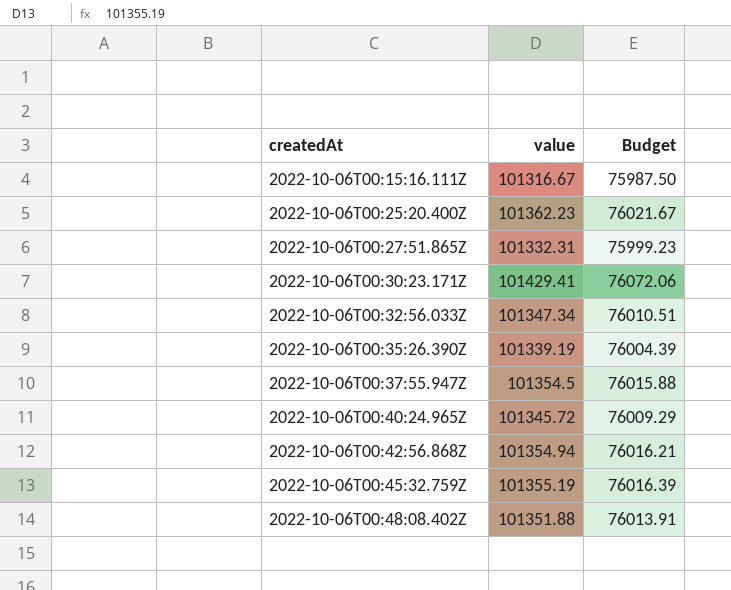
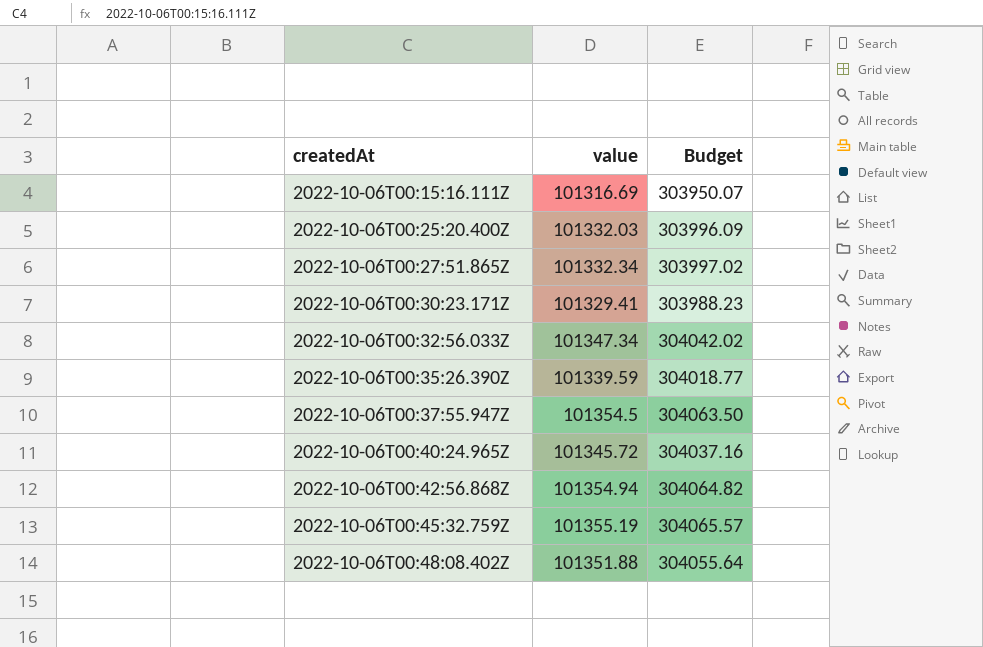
column Budget | formula: [value] * 0.75 -> [value] * 3
2022-10-06T00:15:16.111Z | value: 101316.67 -> 101316.69
2022-10-06T00:25:20.400Z | value: 101362.23 -> 101332.03
2022-10-06T00:27:51.865Z | value: 101332.31 -> 101332.34
2022-10-06T00:30:23.171Z | value: 101429.41 -> 101329.41
2022-10-06T00:35:26.390Z | value: 101339.19 -> 101339.59

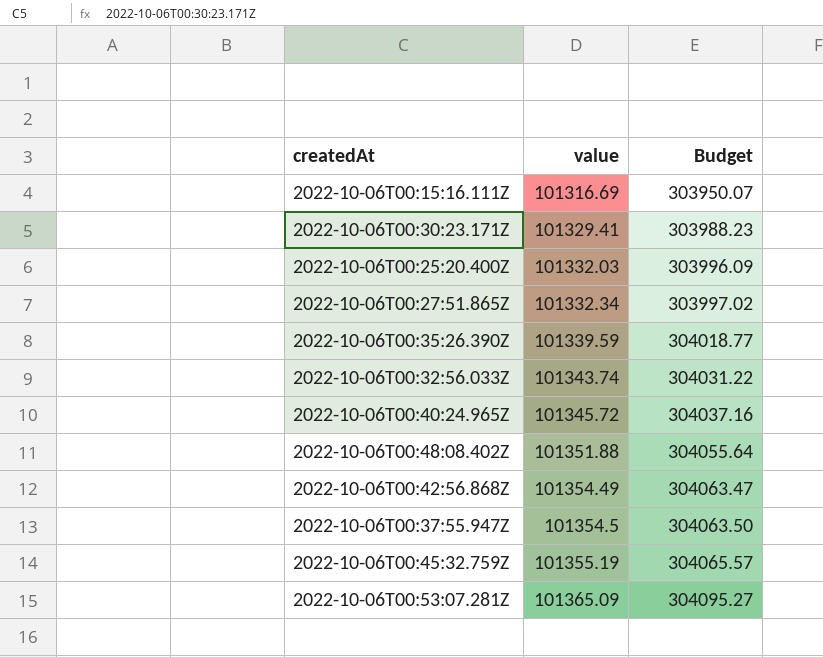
row order: createdAt ascending -> value ascending
2022-10-06T00:32:56.033Z | value: 101347.34 -> 101343.74
2022-10-06T00:32:56.033Z | Budget: 304042.02 -> 304031.22
2022-10-06T00:42:56.868Z | value: 101354.94 -> 101354.49
2022-10-06T00:42:56.868Z | Budget: 304064.82 -> 304063.47
row 2022-10-06T00:53:07.281Z: none -> 101365.09 | 304095.27

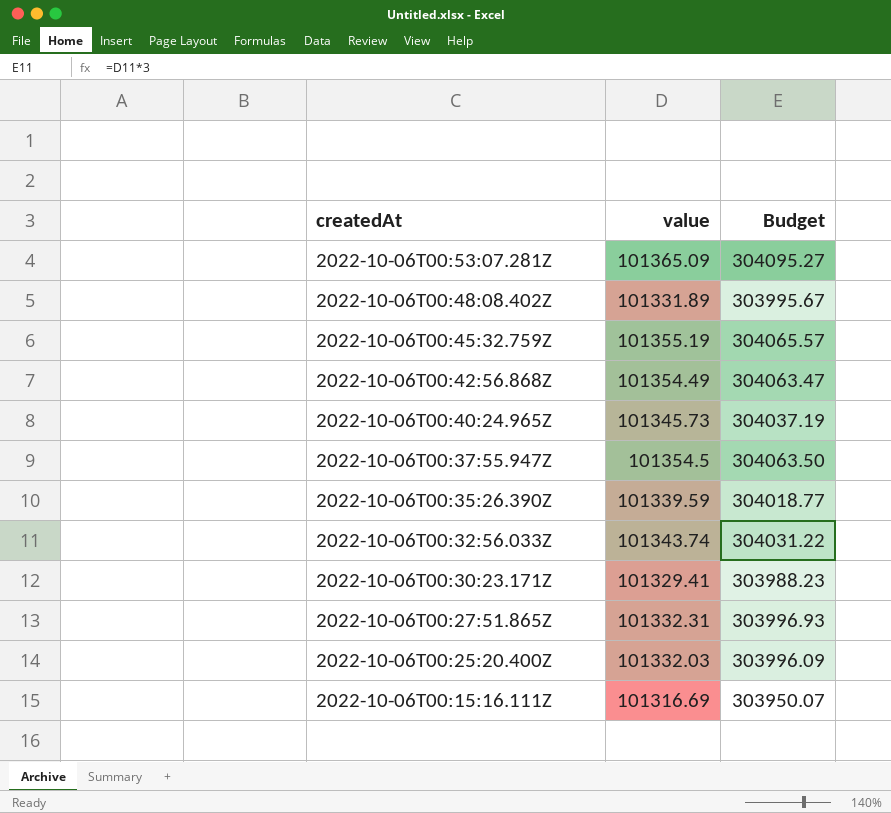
row order: value ascending -> createdAt descending
2022-10-06T00:48:08.402Z | value: 101351.88 -> 101331.89
2022-10-06T00:48:08.402Z | Budget: 304055.64 -> 303995.67
2022-10-06T00:40:24.965Z | value: 101345.72 -> 101345.73
2022-10-06T00:40:24.965Z | Budget: 304037.16 -> 304037.19
2022-10-06T00:27:51.865Z | value: 101332.34 -> 101332.31
2022-10-06T00:27:51.865Z | Budget: 303997.02 -> 303996.93

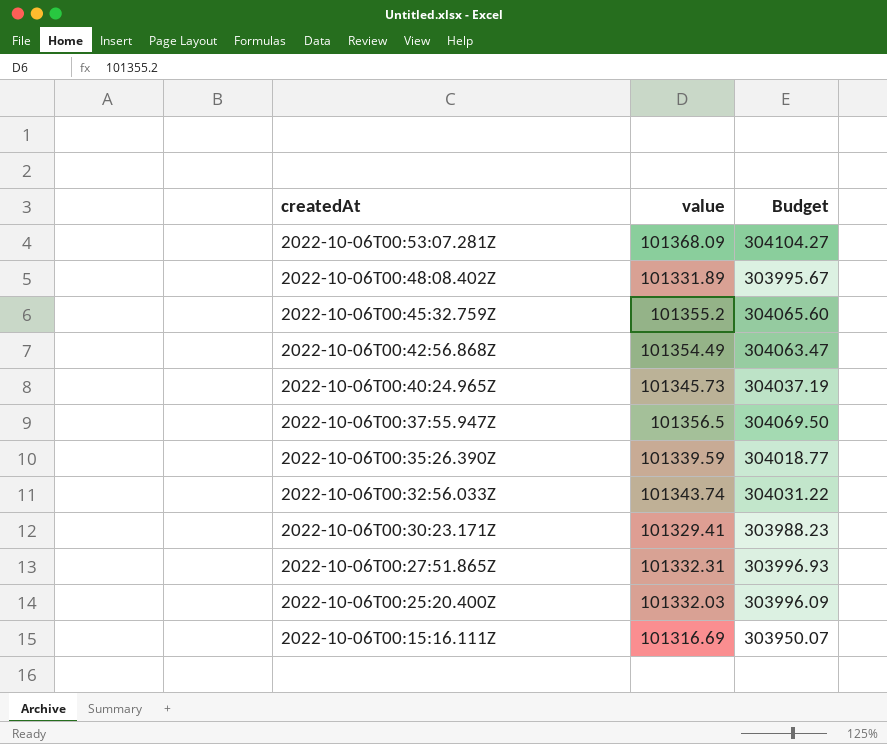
2022-10-06T00:53:07.281Z | value: 101365.09 -> 101368.09
2022-10-06T00:53:07.281Z | Budget: 304095.27 -> 304104.27
2022-10-06T00:45:32.759Z | value: 101355.19 -> 101355.2
2022-10-06T00:45:32.759Z | Budget: 304065.57 -> 304065.60
2022-10-06T00:37:55.947Z | value: 101354.5 -> 101356.5
2022-10-06T00:37:55.947Z | Budget: 304063.50 -> 304069.50

